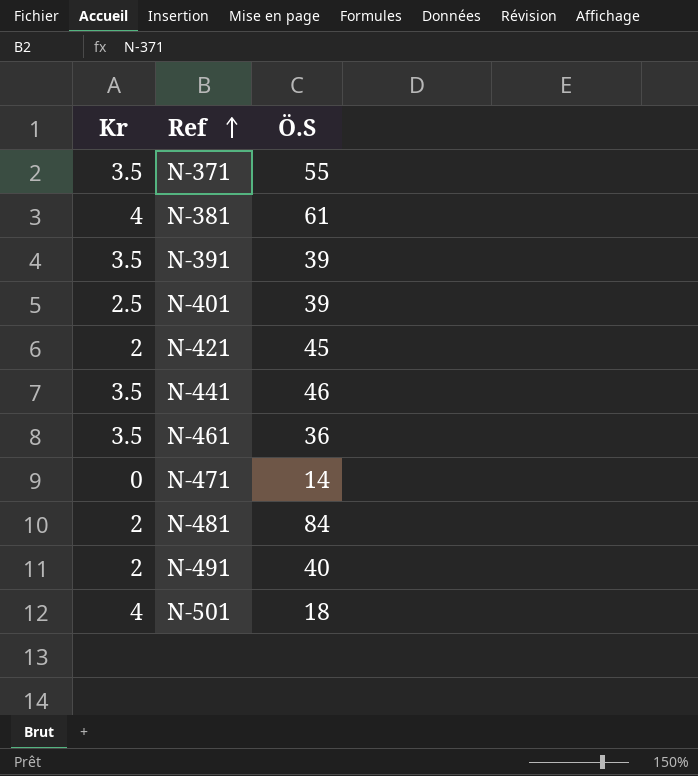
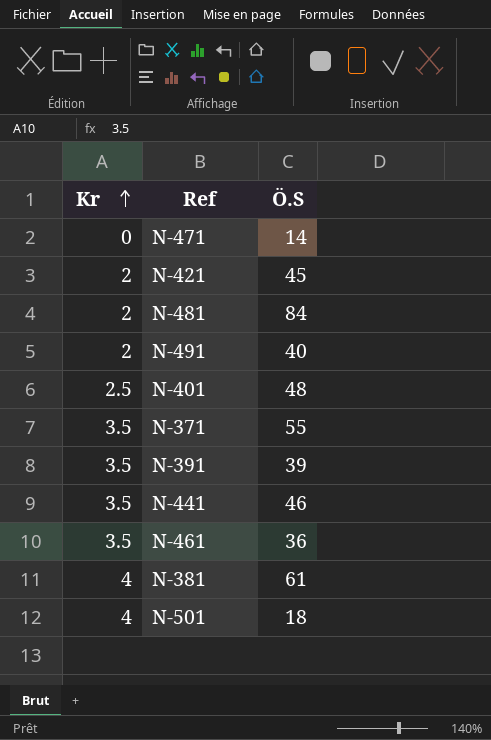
row order: Ref ascending -> Kr ascending
N-401 | Ö.S: 39 -> 48

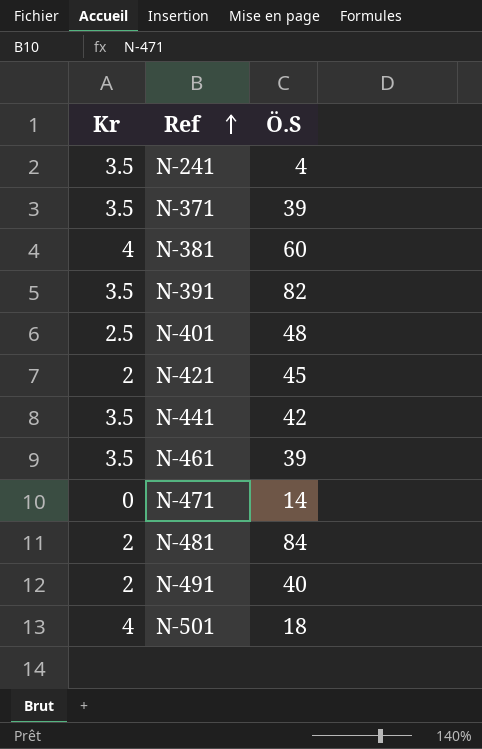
row order: Kr ascending -> Ref ascending
row N-241: none -> 3.5 | 4
N-371 | Ö.S: 55 -> 39
N-381 | Ö.S: 61 -> 60
N-391 | Ö.S: 39 -> 82
N-441 | Ö.S: 46 -> 42
N-461 | Ö.S: 36 -> 39

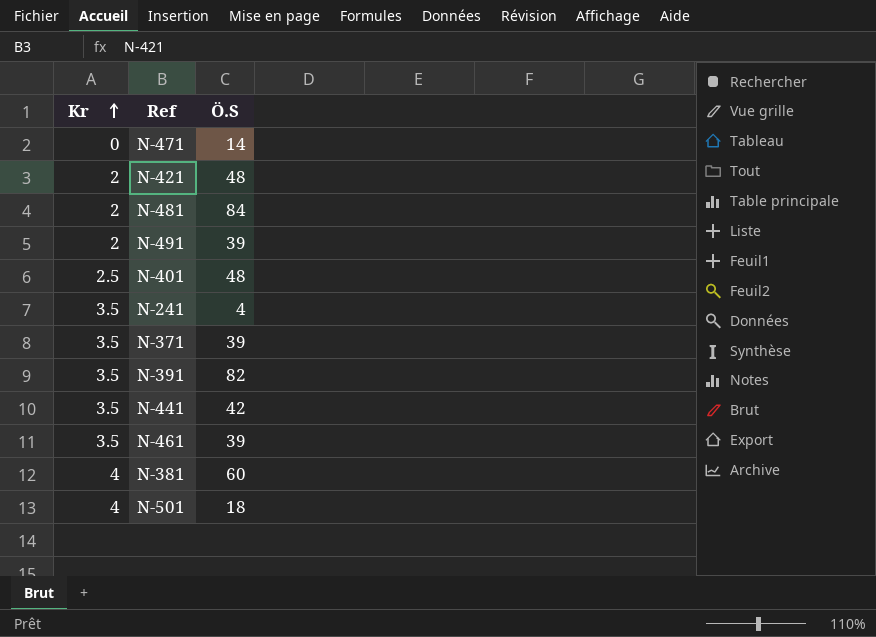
row order: Ref ascending -> Kr ascending
N-421 | Ö.S: 45 -> 48
N-491 | Ö.S: 40 -> 39

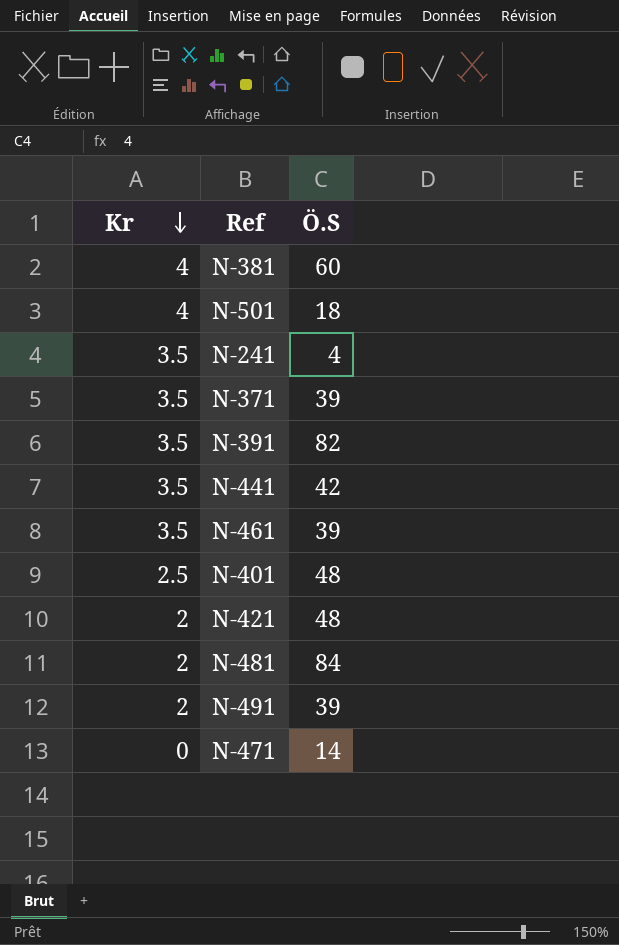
row order: Kr ascending -> Kr descending

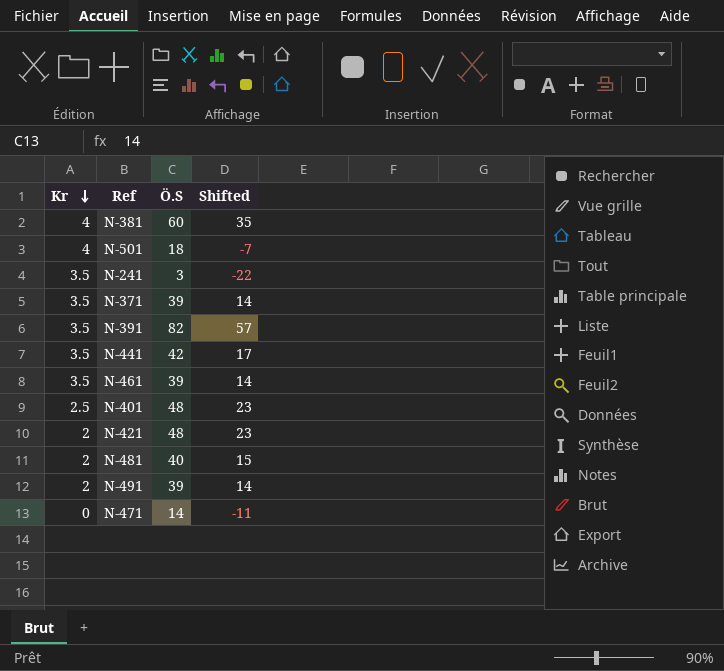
column Shifted | formula: none -> [Ö.S] - 25
N-241 | Ö.S: 4 -> 3
N-481 | Ö.S: 84 -> 40

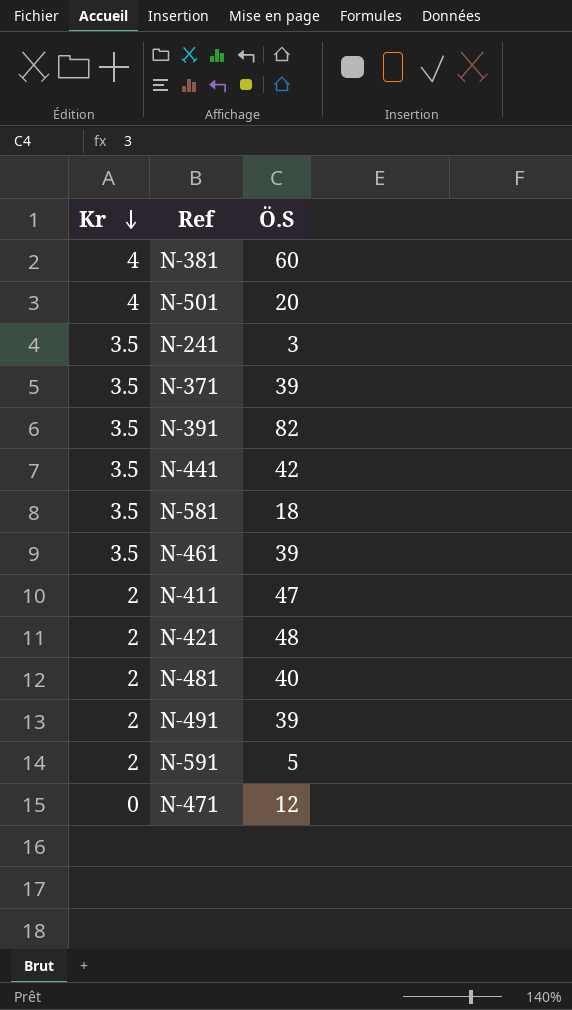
column Shifted | formula: [Ö.S] - 25 -> none
row N-401: 2.5 | 48 | 23 -> none
N-501 | Ö.S: 18 -> 20
row N-581: none -> 3.5 | 18
row N-411: none -> 2 | 47
row N-591: none -> 2 | 5
N-471 | Ö.S: 14 -> 12

